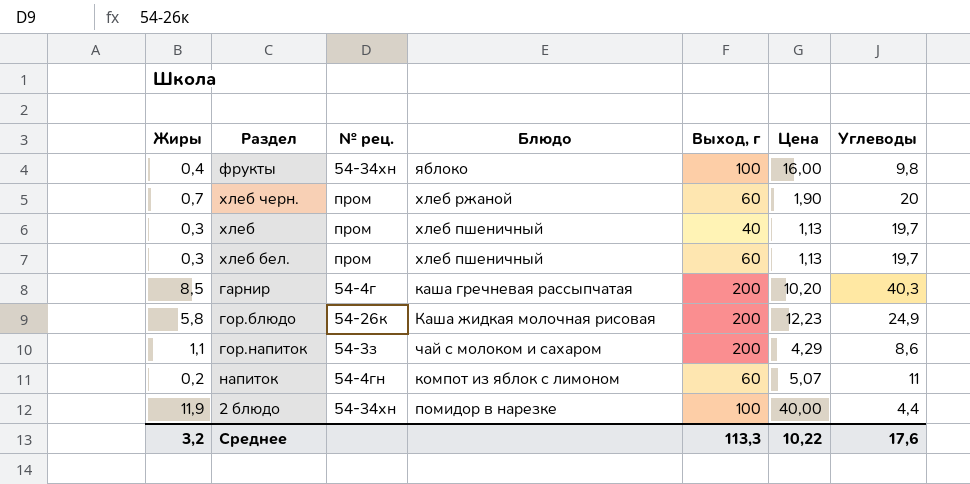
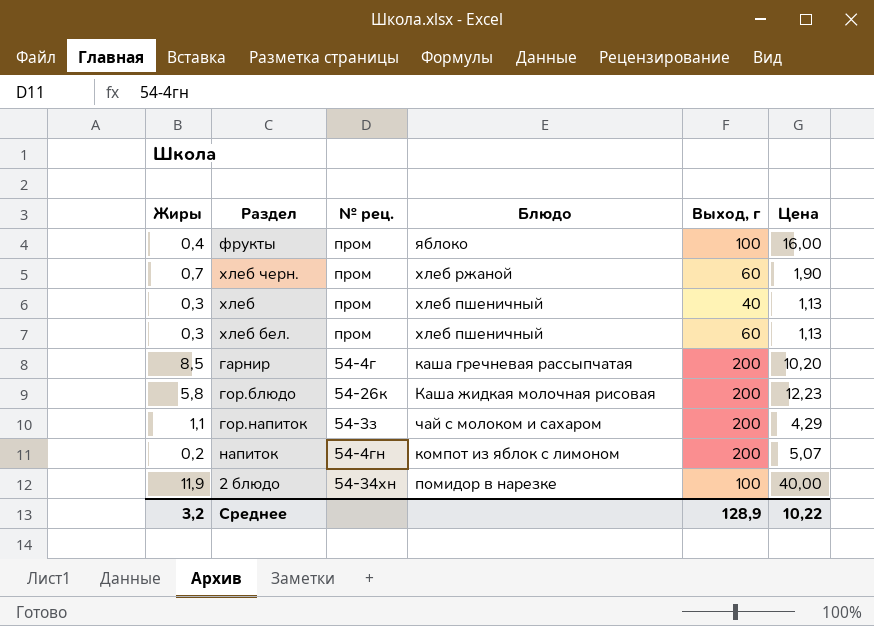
column Углеводы | position: 7 -> none
фрукты | № рец.: 54-34хн -> пром
напиток | Выход, г: 60 -> 200
Среднее | Выход, г: 113,3 -> 128,9

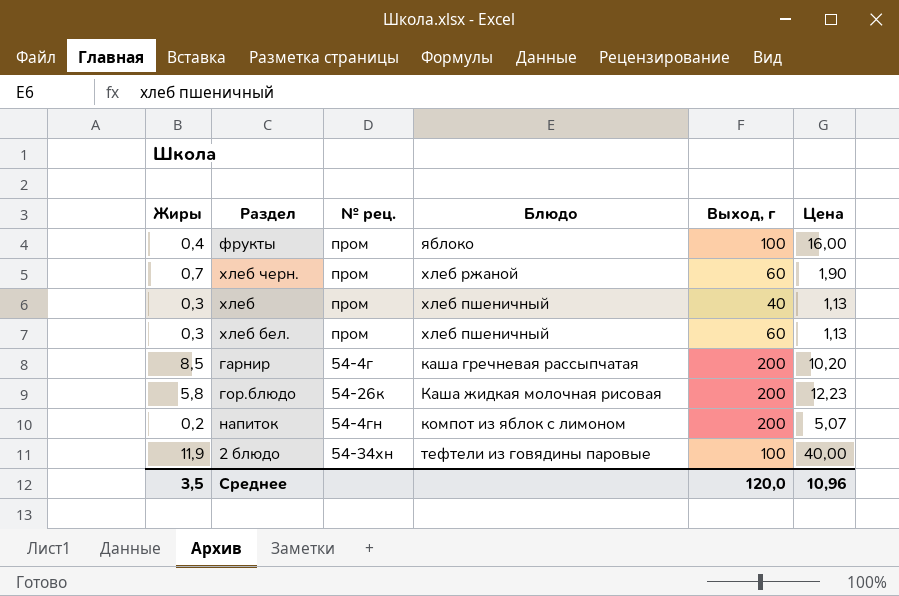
row гор.напиток: 1,1 | 54-3з | чай с молоком и сахаром | 200 | 4,29 -> none
2 блюдо | Блюдо: помидор в нарезке -> тефтели из говядины паровые
Среднее | Жиры: 3,2 -> 3,5
Среднее | Выход, г: 128,9 -> 120,0
Среднее | Цена: 10,22 -> 10,96

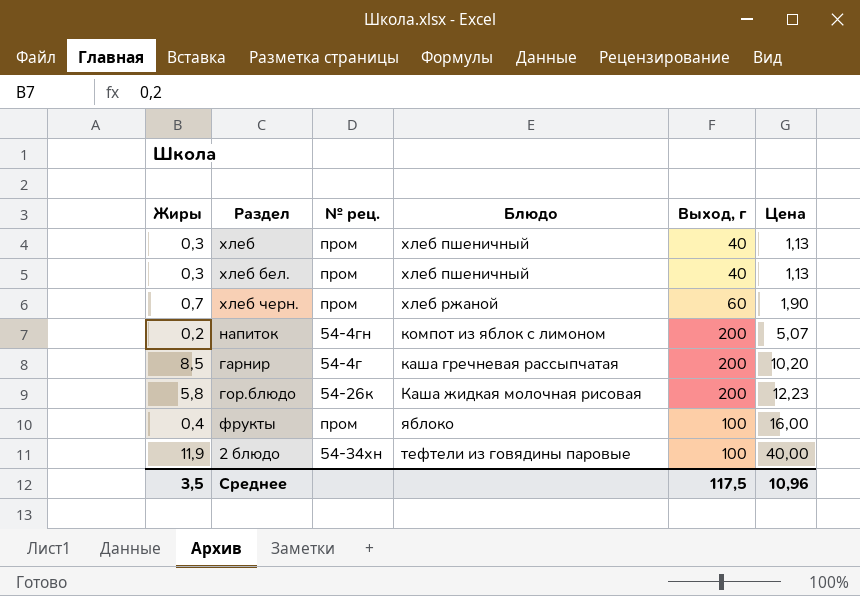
row order: none -> Цена ascending
хлеб бел. | Выход, г: 60 -> 40
Среднее | Выход, г: 120,0 -> 117,5

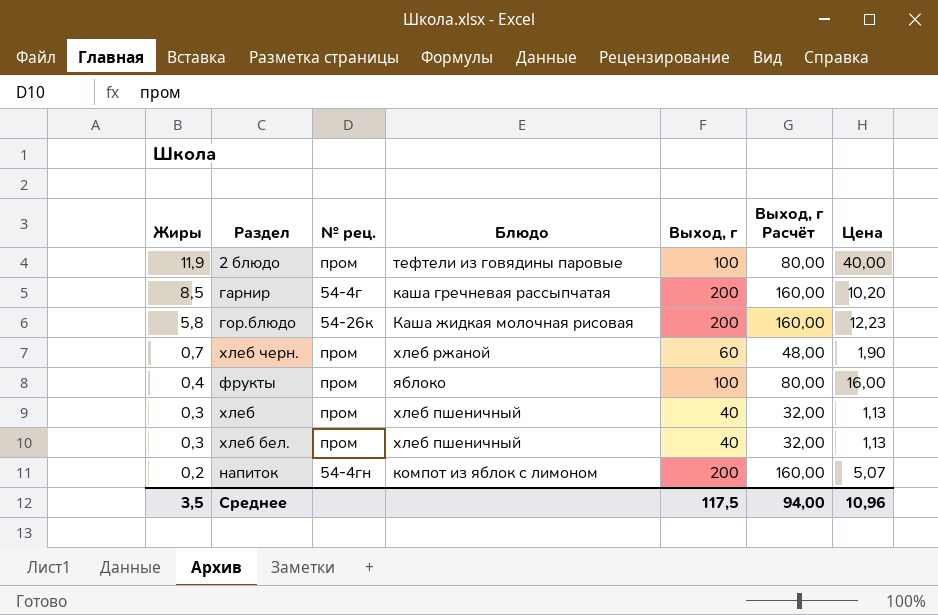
row order: Цена ascending -> Жиры descending
column Выход, г Расчёт | formula: none -> [Выход, г] * 0,8
2 блюдо | № рец.: 54-34хн -> пром

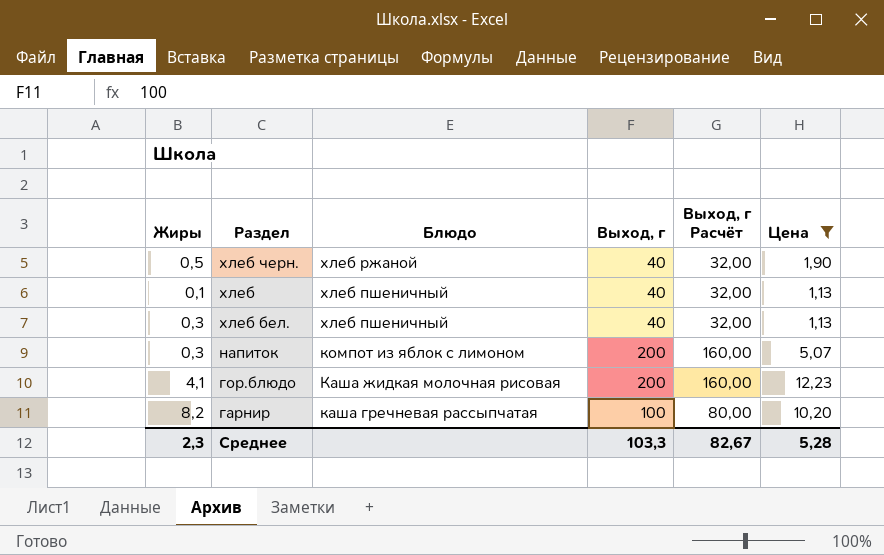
filter: none -> Цена <= 12,23
row order: Жиры descending -> Блюдо descending
column № рец. | position: 3 -> none
хлеб черн. | Жиры: 0,7 -> 0,5
хлеб черн. | Выход, г: 60 -> 40
хлеб черн. | Выход, г Расчёт: 48,00 -> 32,00
хлеб | Жиры: 0,3 -> 0,1
напиток | Жиры: 0,2 -> 0,3
гор.блюдо | Жиры: 5,8 -> 4,1
гарнир | Жиры: 8,5 -> 8,2
гарнир | Выход, г: 200 -> 100
гарнир | Выход, г Расчёт: 160,00 -> 80,00
Среднее | Жиры: 3,5 -> 2,3
Среднее | Выход, г: 117,5 -> 103,3
Среднее | Выход, г Расчёт: 94,00 -> 82,67
Среднее | Цена: 10,96 -> 5,28

